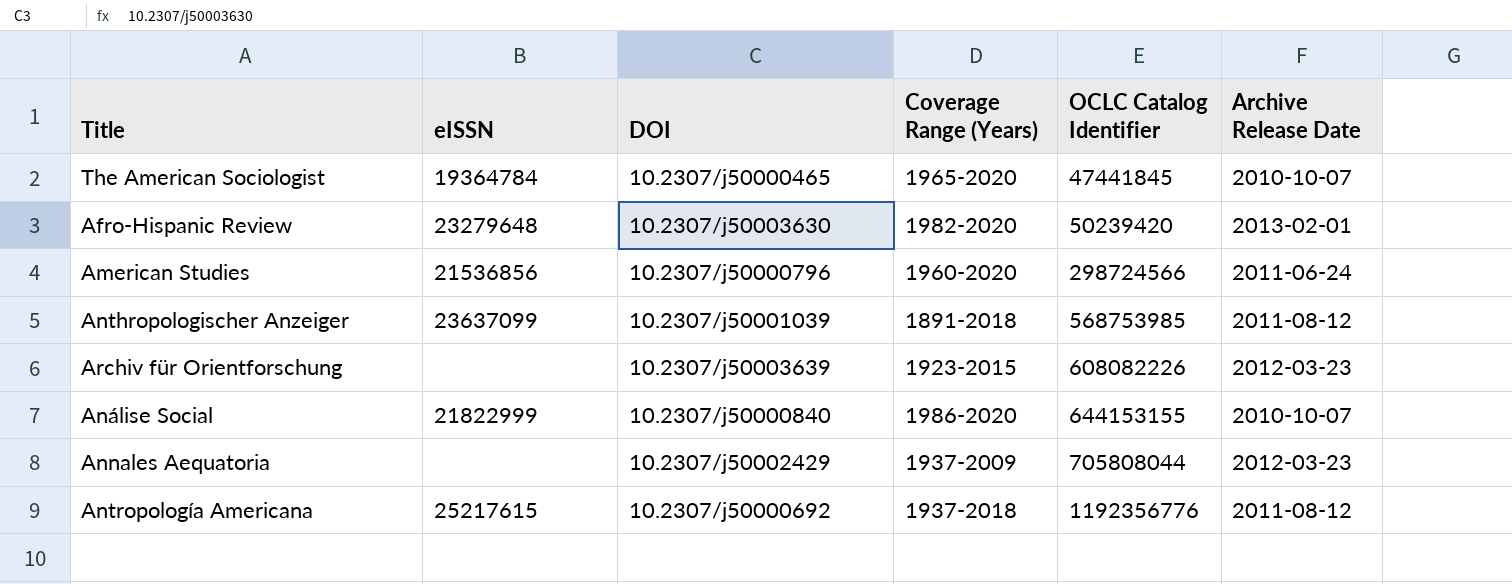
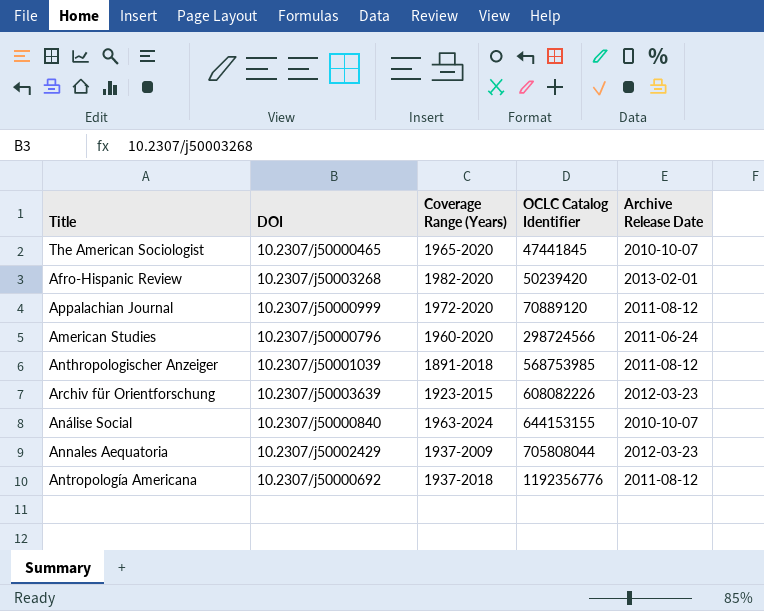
column eISSN | position: 2 -> none
Afro-Hispanic Review | DOI: 10.2307/j50003630 -> 10.2307/j50003268
row Appalachian Journal: none -> 10.2307/j50000999 | 1972-2020 | 70889120 | 2011-08-12
Análise Social | Coverage Range (Years): 1986-2020 -> 1963-2024

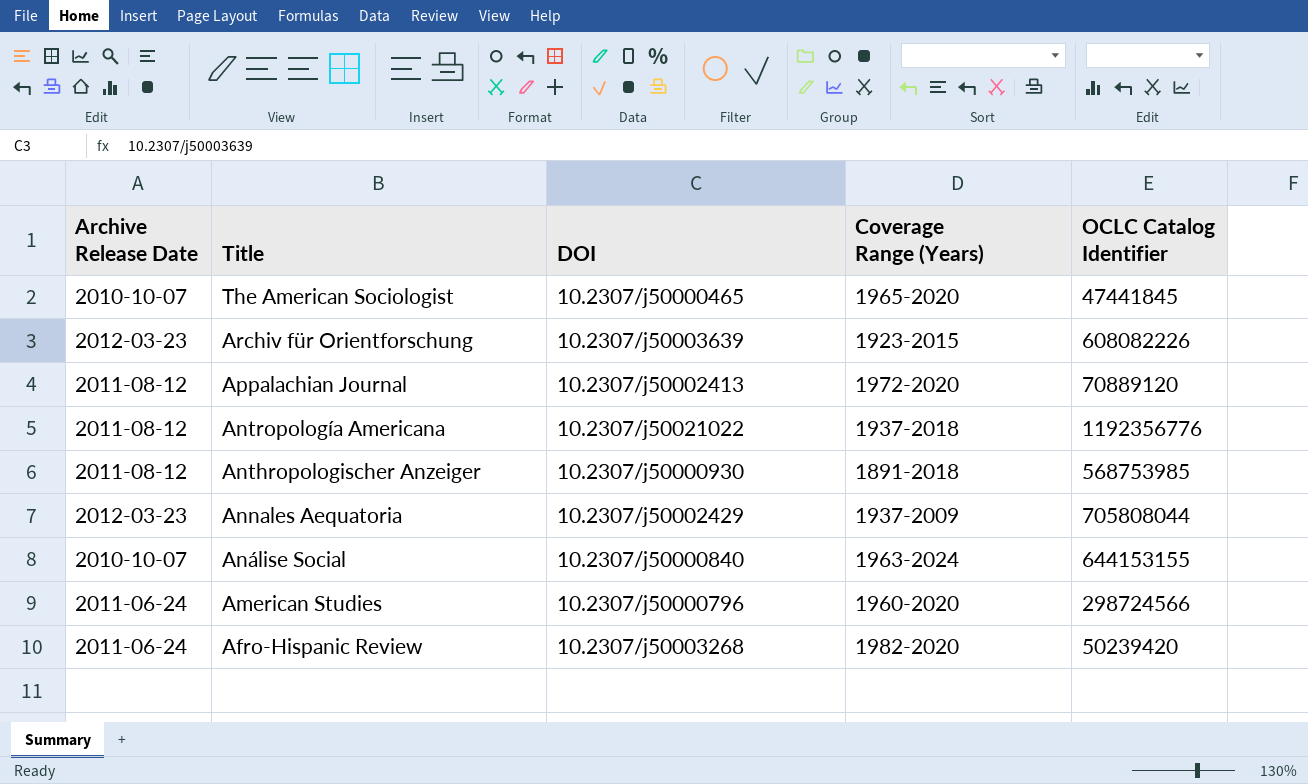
row order: OCLC Catalog Identifier ascending -> Title descending
column Archive Release Date | position: 5 -> 1
Appalachian Journal | DOI: 10.2307/j50000999 -> 10.2307/j50002413
Antropología Americana | DOI: 10.2307/j50000692 -> 10.2307/j50021022
Anthropologischer Anzeiger | DOI: 10.2307/j50001039 -> 10.2307/j50000930
Afro-Hispanic Review | Archive Release Date: 2013-02-01 -> 2011-06-24

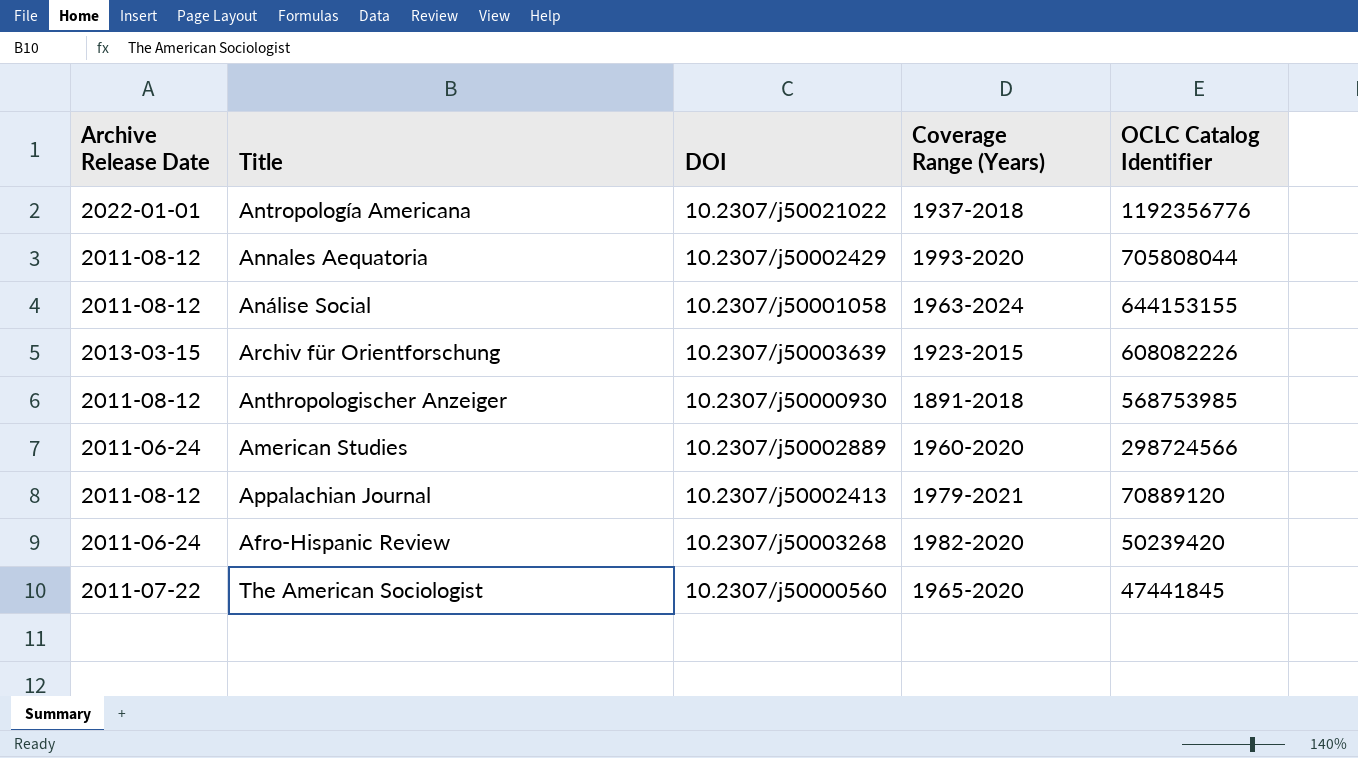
row order: Title descending -> OCLC Catalog Identifier descending
Antropología Americana | Archive Release Date: 2011-08-12 -> 2022-01-01
Annales Aequatoria | Archive Release Date: 2012-03-23 -> 2011-08-12
Annales Aequatoria | Coverage Range (Years): 1937-2009 -> 1993-2020
Análise Social | Archive Release Date: 2010-10-07 -> 2011-08-12
Análise Social | DOI: 10.2307/j50000840 -> 10.2307/j50001058
Archiv für Orientforschung | Archive Release Date: 2012-03-23 -> 2013-03-15
American Studies | DOI: 10.2307/j50000796 -> 10.2307/j50002889
Appalachian Journal | Coverage Range (Years): 1972-2020 -> 1979-2021
The American Sociologist | Archive Release Date: 2010-10-07 -> 2011-07-22
The American Sociologist | DOI: 10.2307/j50000465 -> 10.2307/j50000560

